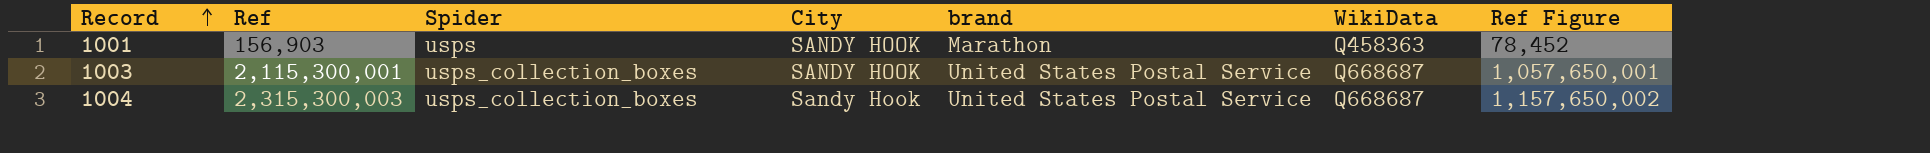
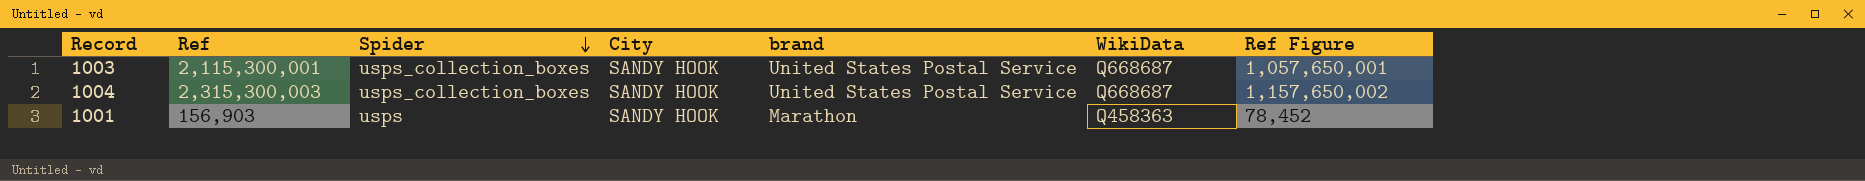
row order: Record ascending -> Spider descending
1004 | City: Sandy Hook -> SANDY HOOK

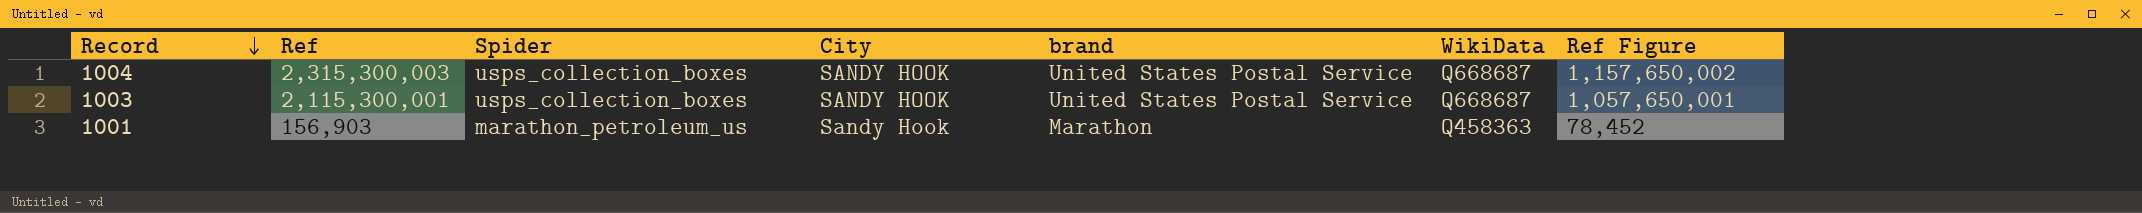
row order: Spider descending -> Record descending
1001 | Spider: usps -> marathon_petroleum_us
1001 | City: SANDY HOOK -> Sandy Hook

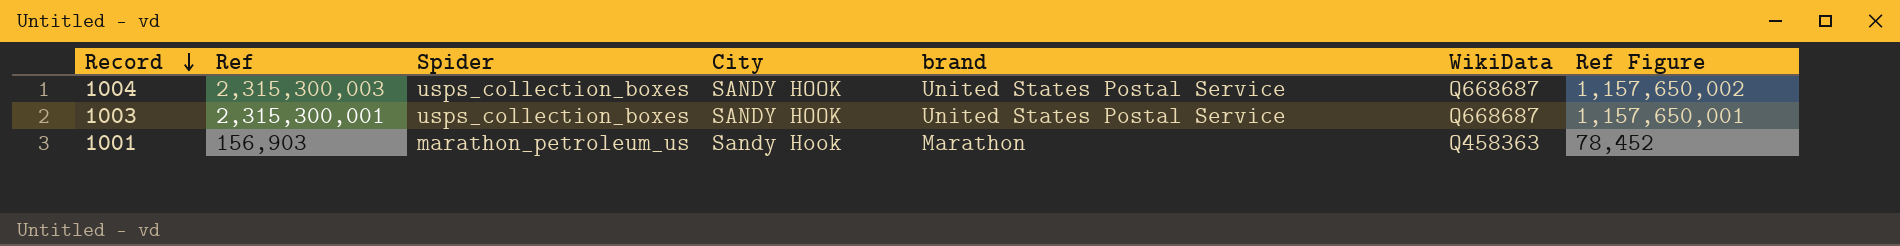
1003 | Ref: 2,115,300,001 -> 2,315,300,001
1003 | Ref Figure: 1,057,650,001 -> 1,157,650,001

